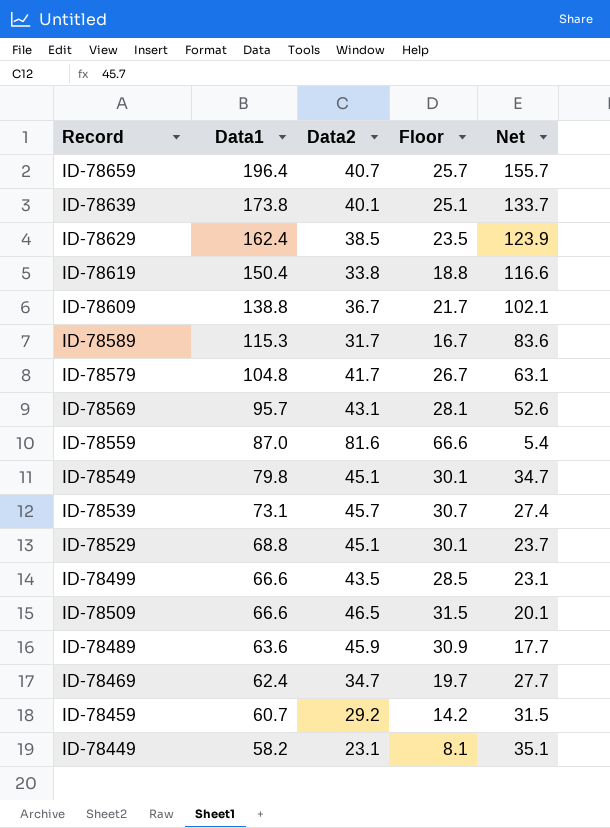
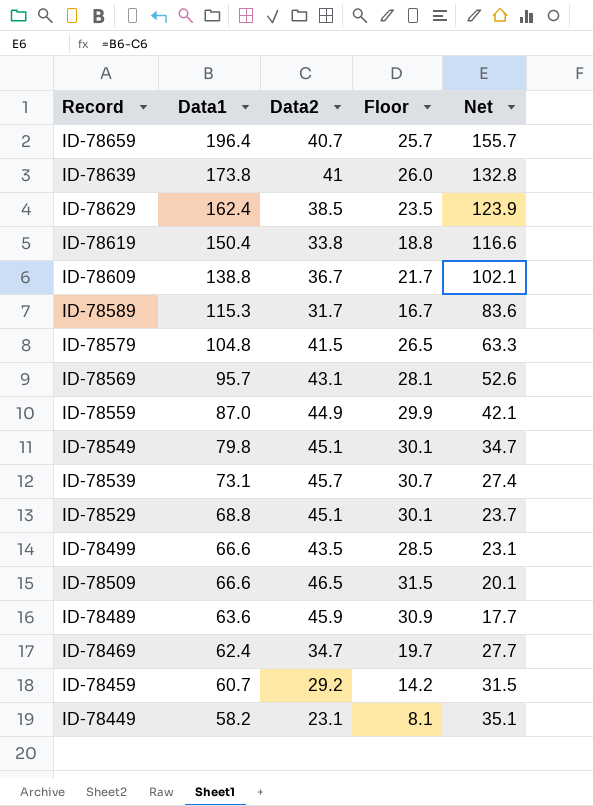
ID-78639 | Data2: 40.1 -> 41
ID-78639 | Floor: 25.1 -> 26.0
ID-78639 | Net: 133.7 -> 132.8
ID-78579 | Data2: 41.7 -> 41.5
ID-78579 | Floor: 26.7 -> 26.5
ID-78579 | Net: 63.1 -> 63.3
ID-78559 | Data2: 81.6 -> 44.9
ID-78559 | Floor: 66.6 -> 29.9
ID-78559 | Net: 5.4 -> 42.1

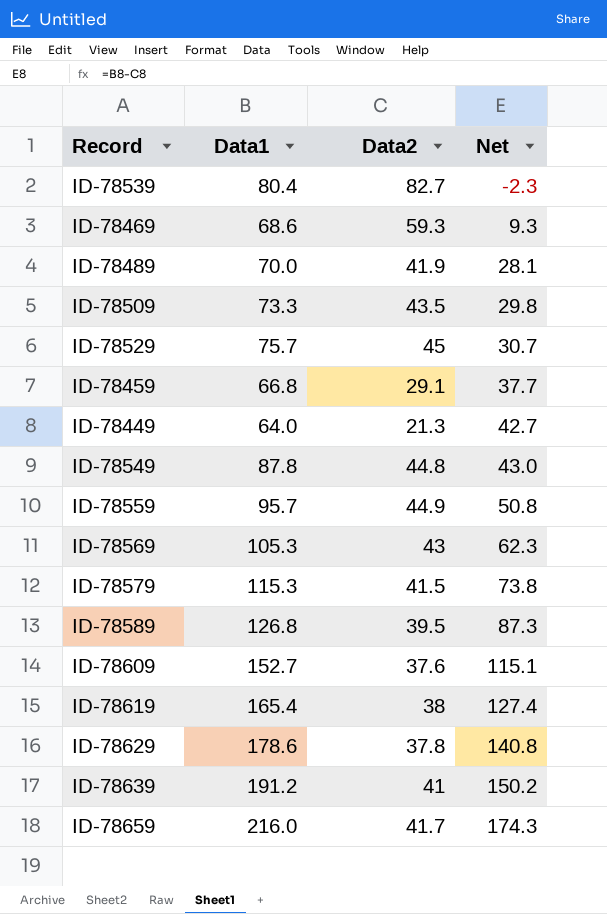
row order: Data1 descending -> Net ascending
column Floor | formula: [Data2] - 15 -> none
row ID-78499: 66.6 | 43.5 | 28.5 | 23.1 -> none
ID-78539 | Data1: 73.1 -> 80.4
ID-78539 | Data2: 45.7 -> 82.7
ID-78539 | Net: 27.4 -> -2.3
ID-78469 | Data1: 62.4 -> 68.6
ID-78469 | Data2: 34.7 -> 59.3
ID-78469 | Net: 27.7 -> 9.3
ID-78489 | Data1: 63.6 -> 70.0
ID-78489 | Data2: 45.9 -> 41.9
ID-78489 | Net: 17.7 -> 28.1
ID-78509 | Data1: 66.6 -> 73.3
ID-78509 | Data2: 46.5 -> 43.5
ID-78509 | Net: 20.1 -> 29.8
ID-78529 | Data1: 68.8 -> 75.7
ID-78529 | Data2: 45.1 -> 45
ID-78529 | Net: 23.7 -> 30.7
ID-78459 | Data1: 60.7 -> 66.8
ID-78459 | Data2: 29.2 -> 29.1
ID-78459 | Net: 31.5 -> 37.7
ID-78449 | Data1: 58.2 -> 64.0
ID-78449 | Data2: 23.1 -> 21.3
ID-78449 | Net: 35.1 -> 42.7
ID-78549 | Data1: 79.8 -> 87.8
ID-78549 | Data2: 45.1 -> 44.8
ID-78549 | Net: 34.7 -> 43.0
ID-78559 | Data1: 87.0 -> 95.7
ID-78559 | Net: 42.1 -> 50.8
ID-78569 | Data1: 95.7 -> 105.3
ID-78569 | Data2: 43.1 -> 43
ID-78569 | Net: 52.6 -> 62.3
ID-78579 | Data1: 104.8 -> 115.3
ID-78579 | Net: 63.3 -> 73.8
ID-78589 | Data1: 115.3 -> 126.8
ID-78589 | Data2: 31.7 -> 39.5
ID-78589 | Net: 83.6 -> 87.3
ID-78609 | Data1: 138.8 -> 152.7
ID-78609 | Data2: 36.7 -> 37.6
ID-78609 | Net: 102.1 -> 115.1
ID-78619 | Data1: 150.4 -> 165.4
ID-78619 | Data2: 33.8 -> 38
ID-78619 | Net: 116.6 -> 127.4
ID-78629 | Data1: 162.4 -> 178.6
ID-78629 | Data2: 38.5 -> 37.8
ID-78629 | Net: 123.9 -> 140.8
ID-78639 | Data1: 173.8 -> 191.2
ID-78639 | Net: 132.8 -> 150.2
ID-78659 | Data1: 196.4 -> 216.0
ID-78659 | Data2: 40.7 -> 41.7
ID-78659 | Net: 155.7 -> 174.3

